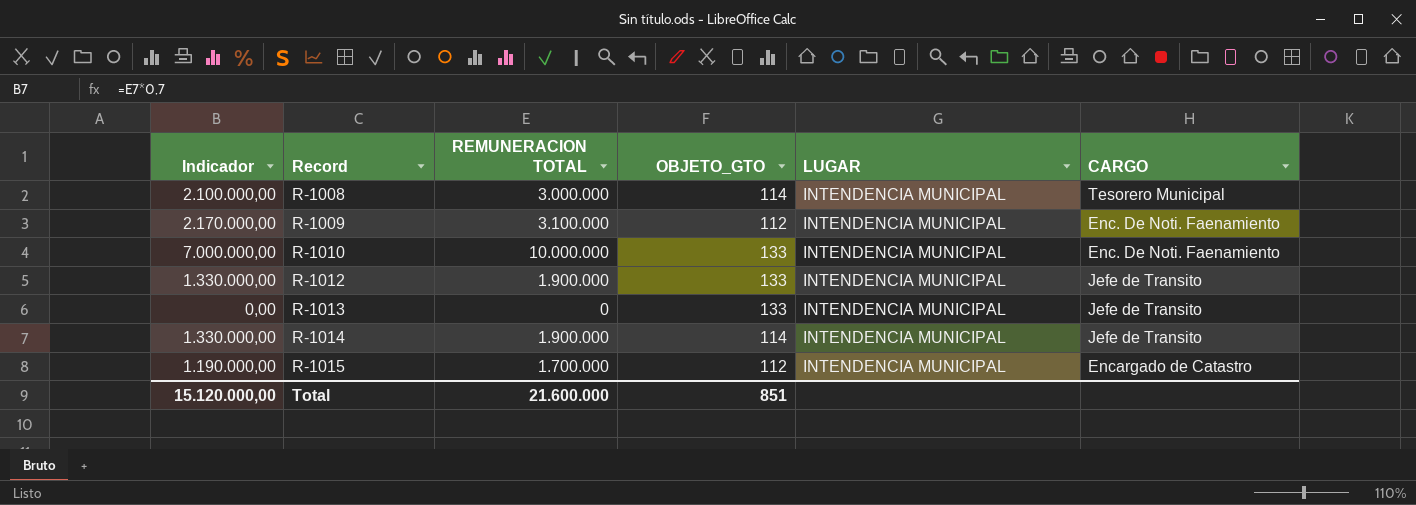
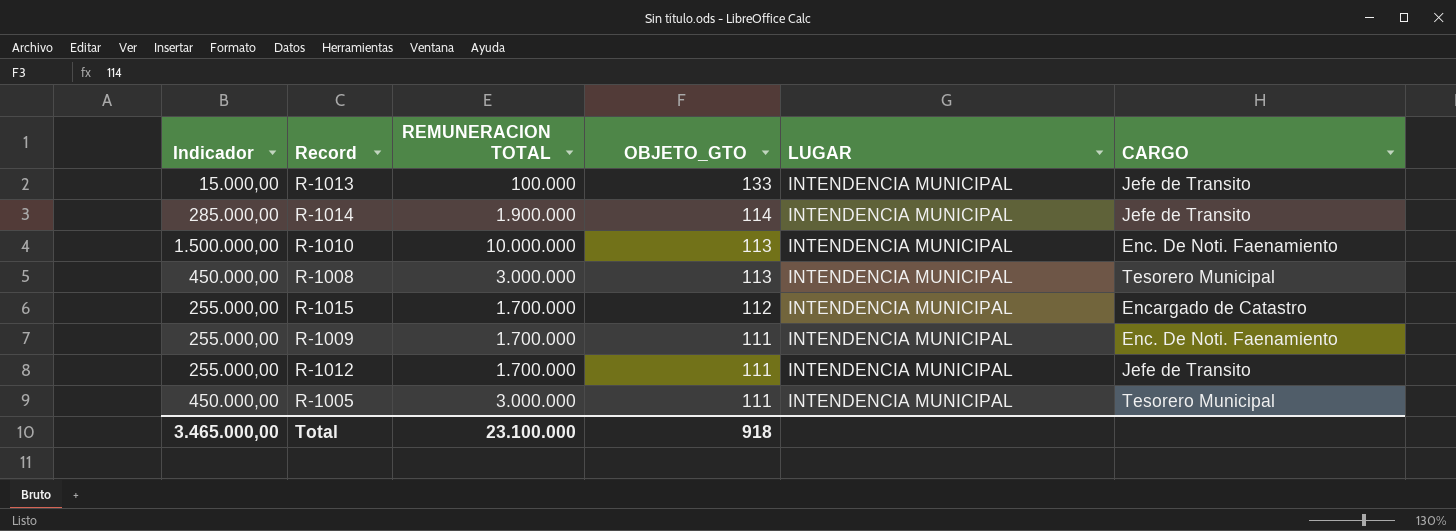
row order: Record ascending -> OBJETO_GTO descending
column Indicador | formula: [REMUNERACION TOTAL] * 0,7 -> [REMUNERACION TOTAL] * 0,15
R-1013 | REMUNERACION TOTAL: 0 -> 100.000
R-1010 | OBJETO_GTO: 133 -> 113
R-1008 | OBJETO_GTO: 114 -> 113
R-1009 | REMUNERACION TOTAL: 3.100.000 -> 1.700.000
R-1009 | OBJETO_GTO: 112 -> 111
R-1012 | REMUNERACION TOTAL: 1.900.000 -> 1.700.000
R-1012 | OBJETO_GTO: 133 -> 111
row R-1005: none -> 450.000,00 | 3.000.000 | 111 | INTENDENCIA MUNICIPAL | Tesorero Municipal
Total | Indicador: 15.120.000,00 -> 3.465.000,00
Total | REMUNERACION TOTAL: 21.600.000 -> 23.100.000
Total | OBJETO_GTO: 851 -> 918

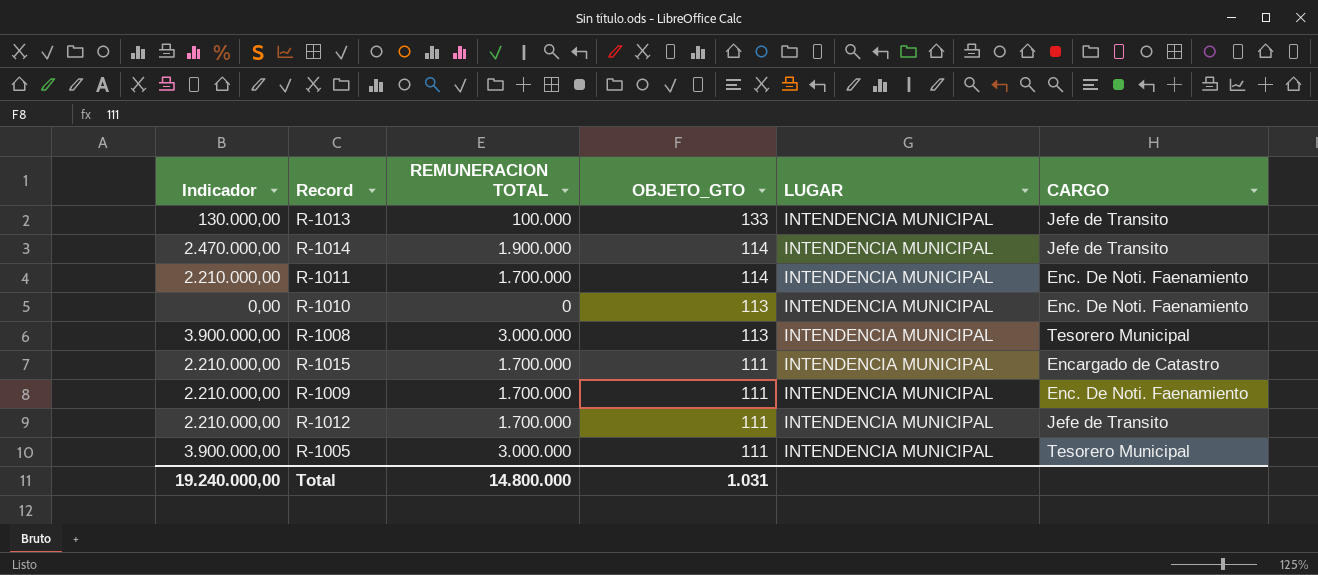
column Indicador | formula: [REMUNERACION TOTAL] * 0,15 -> [REMUNERACION TOTAL] * 1,3
row R-1011: none -> 2.210.000,00 | 1.700.000 | 114 | INTENDENCIA MUNICIPAL | Enc. De Noti. Faenamiento
R-1010 | REMUNERACION TOTAL: 10.000.000 -> 0
R-1015 | OBJETO_GTO: 112 -> 111
Total | Indicador: 3.465.000,00 -> 19.240.000,00
Total | REMUNERACION TOTAL: 23.100.000 -> 14.800.000
Total | OBJETO_GTO: 918 -> 1.031

